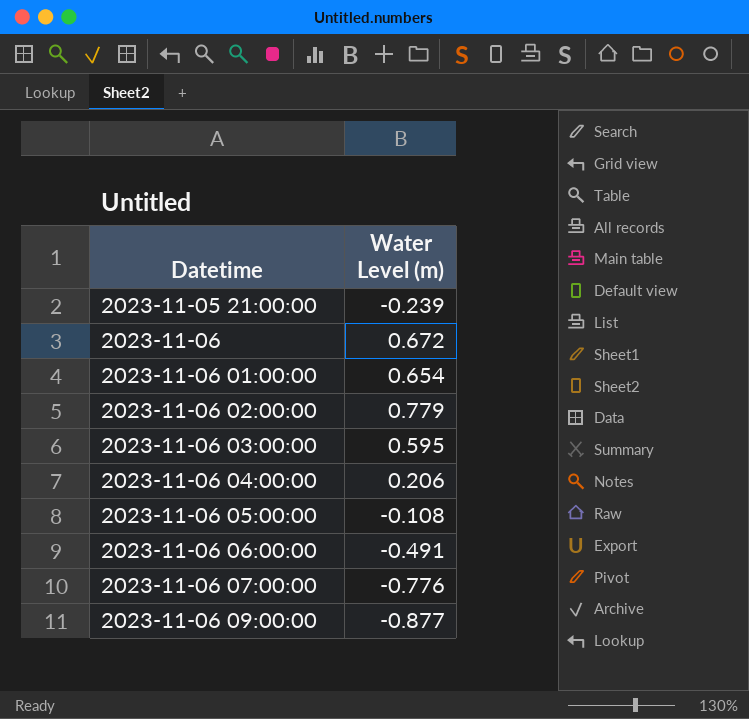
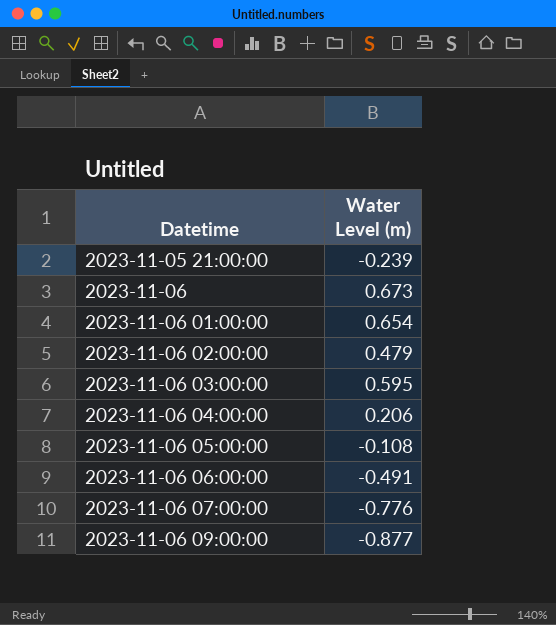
2023-11-06 | Water Level (m): 0.672 -> 0.673
2023-11-06 02:00:00 | Water Level (m): 0.779 -> 0.479

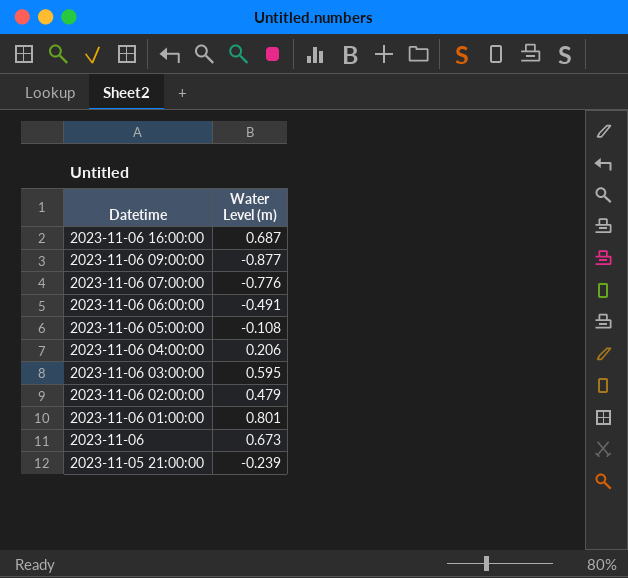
row order: Datetime ascending -> Datetime descending
row 2023-11-06 16:00:00: none -> 0.687
2023-11-06 01:00:00 | Water Level (m): 0.654 -> 0.801

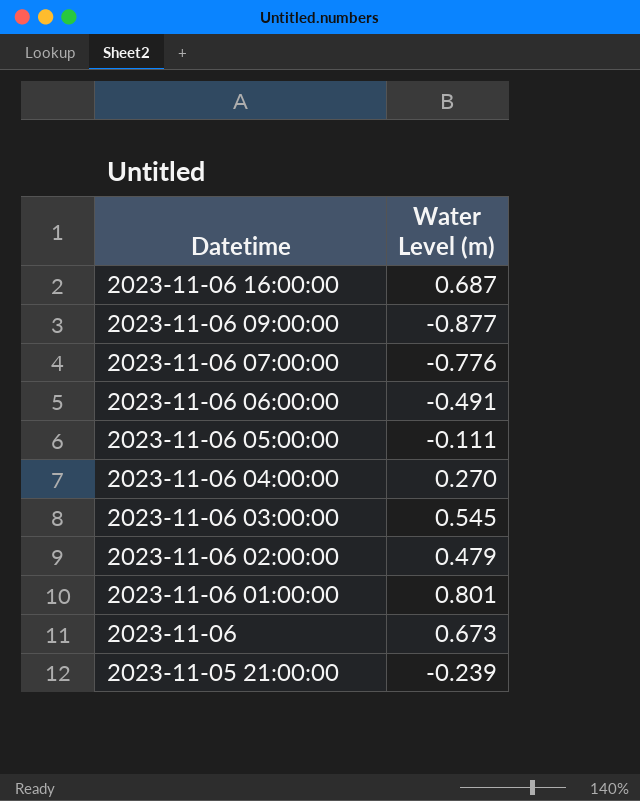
2023-11-06 05:00:00 | Water Level (m): -0.108 -> -0.111
2023-11-06 04:00:00 | Water Level (m): 0.206 -> 0.270
2023-11-06 03:00:00 | Water Level (m): 0.595 -> 0.545

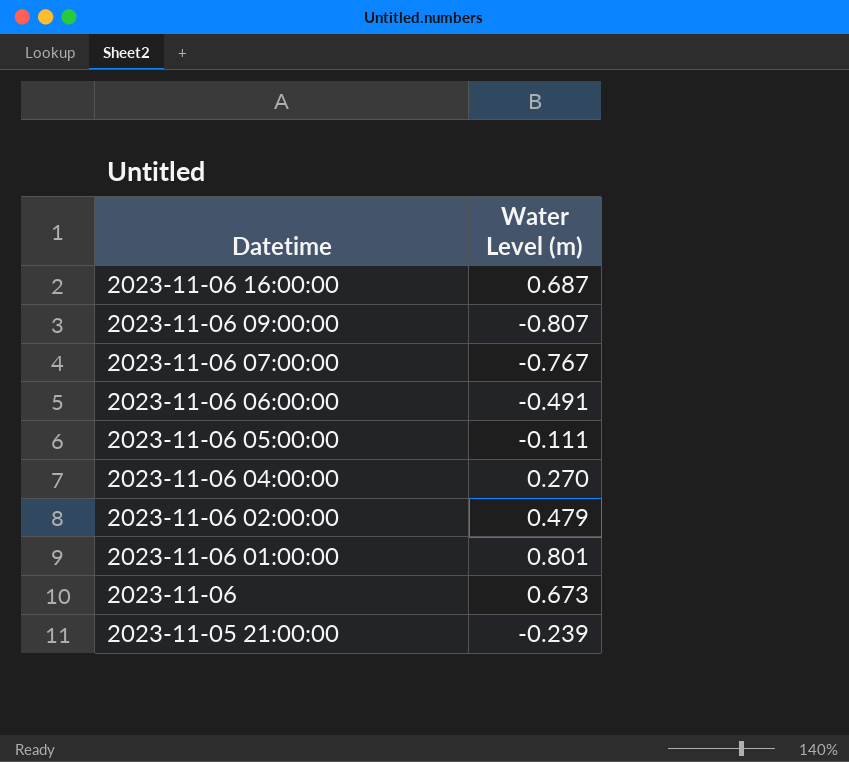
row 2023-11-06 03:00:00: 0.545 -> none
2023-11-06 09:00:00 | Water Level (m): -0.877 -> -0.807
2023-11-06 07:00:00 | Water Level (m): -0.776 -> -0.767

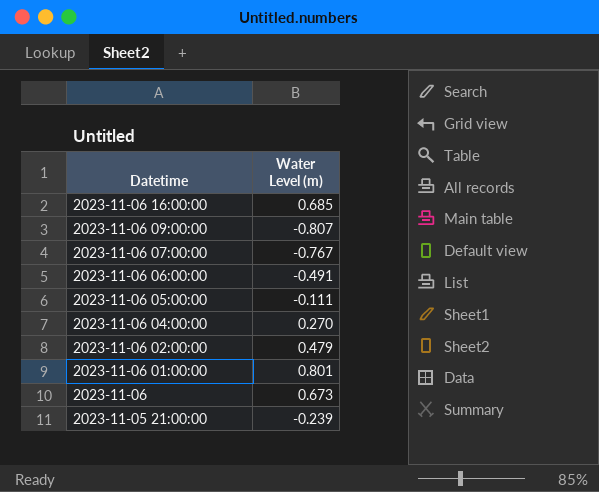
2023-11-06 16:00:00 | Water Level (m): 0.687 -> 0.685

